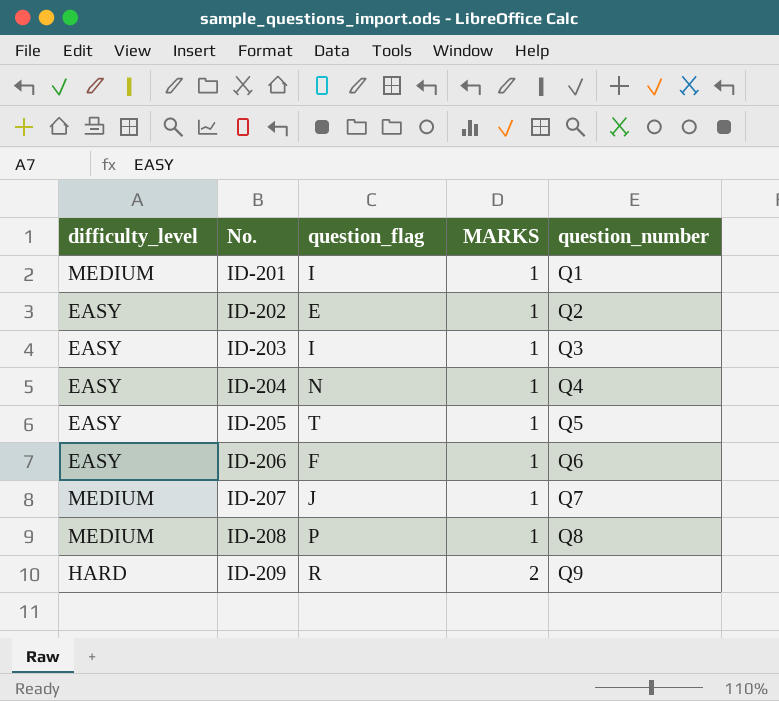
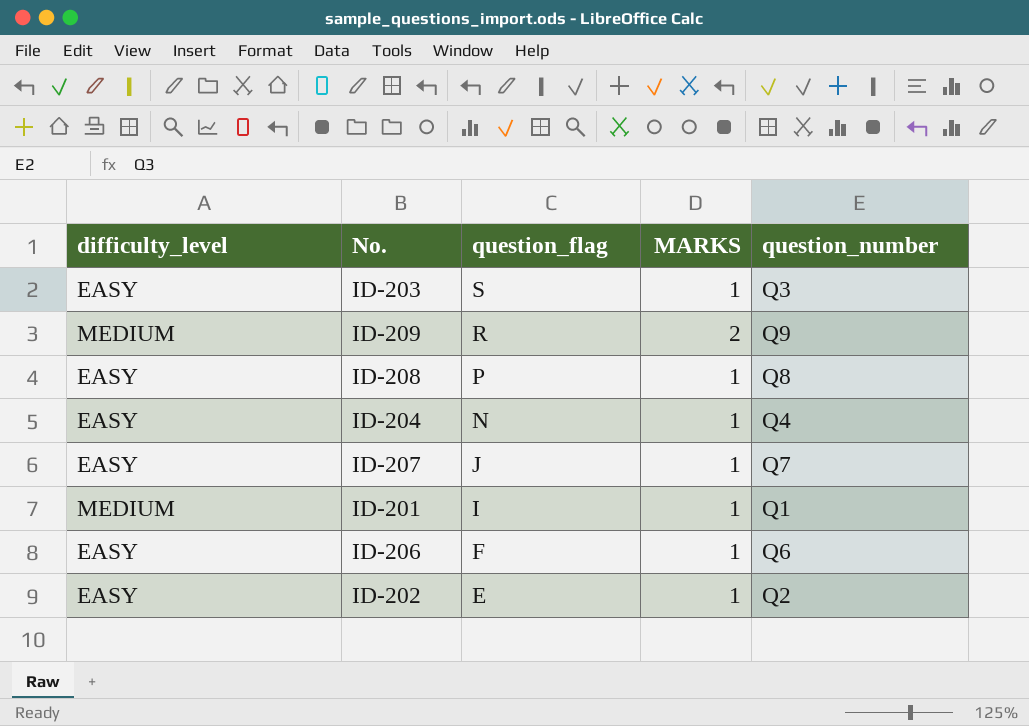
row order: No. ascending -> question_flag descending
row ID-205: EASY | T | 1 | Q5 -> none
ID-203 | question_flag: I -> S
ID-209 | difficulty_level: HARD -> MEDIUM
ID-208 | difficulty_level: MEDIUM -> EASY
ID-207 | difficulty_level: MEDIUM -> EASY

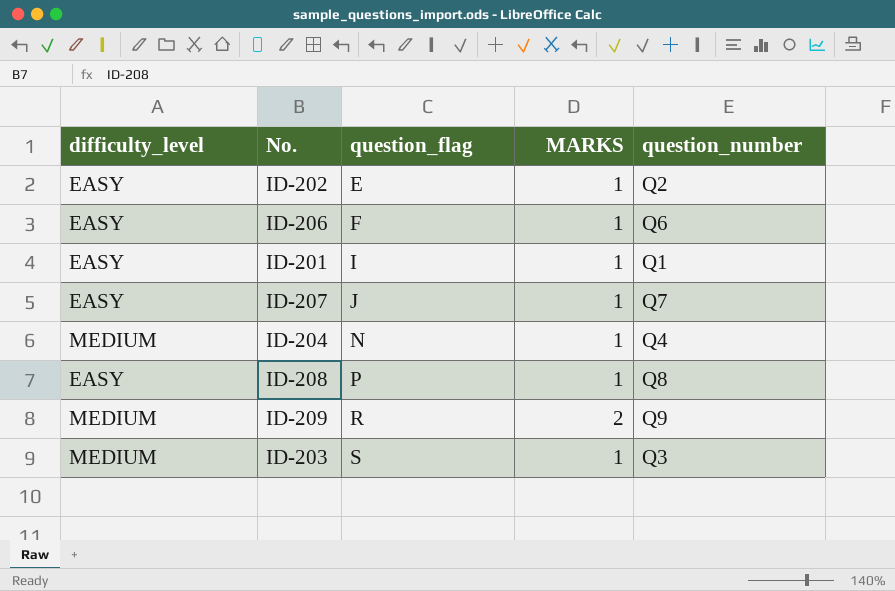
row order: question_flag descending -> question_flag ascending
ID-201 | difficulty_level: MEDIUM -> EASY
ID-204 | difficulty_level: EASY -> MEDIUM
ID-203 | difficulty_level: EASY -> MEDIUM

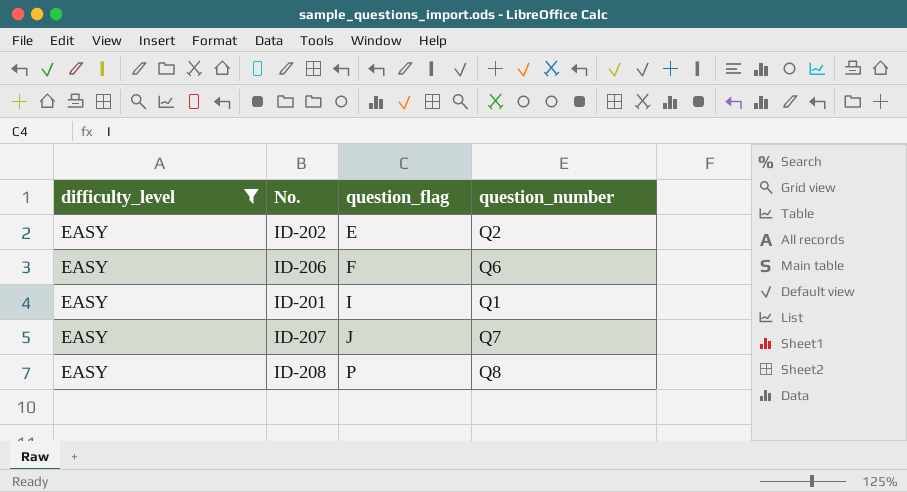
filter: none -> difficulty_level = EASY
column MARKS | position: 4 -> none

